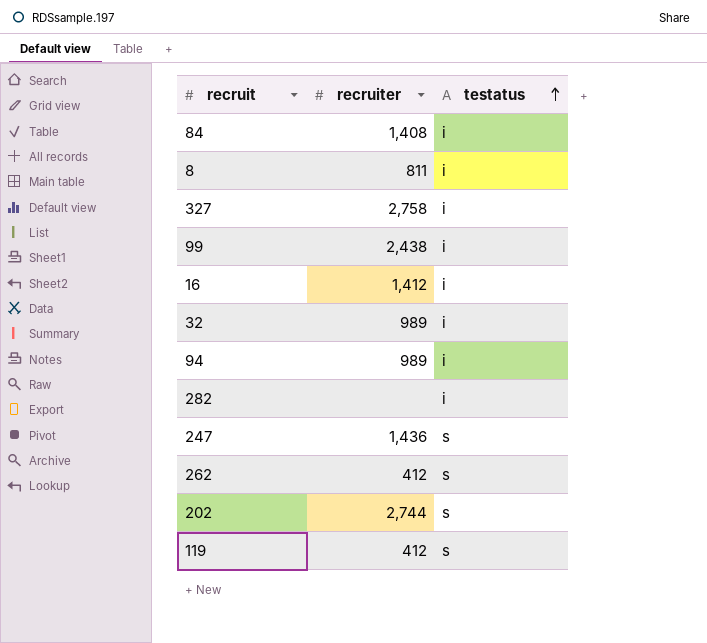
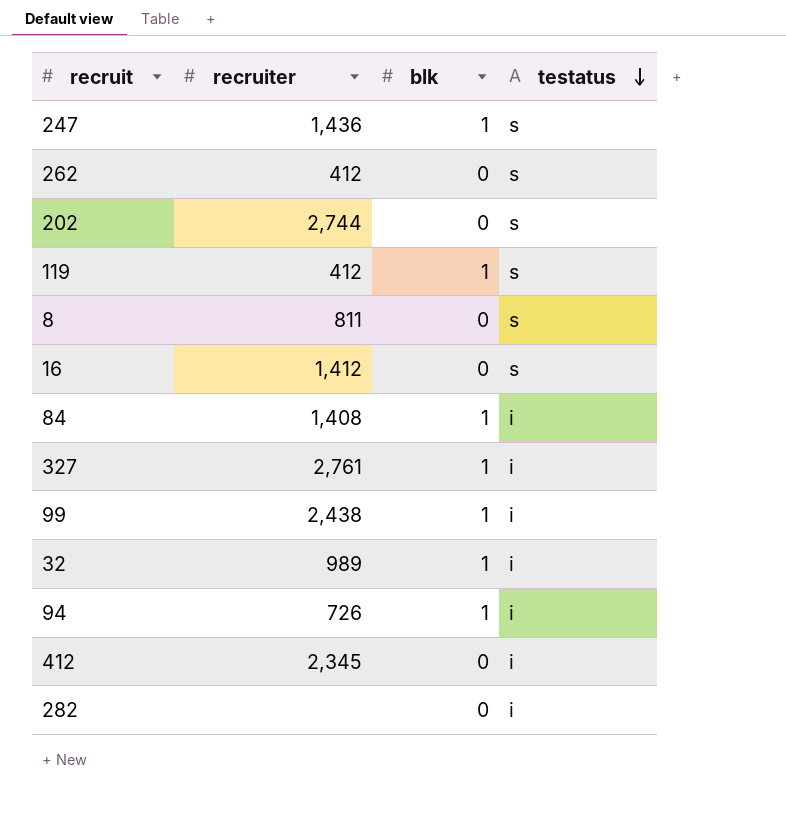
row order: testatus ascending -> testatus descending
column blk | position: none -> 3
8 | testatus: i -> s
16 | testatus: i -> s
327 | recruiter: 2,758 -> 2,761
94 | recruiter: 989 -> 726
row 412: none -> 2,345 | 0 | i

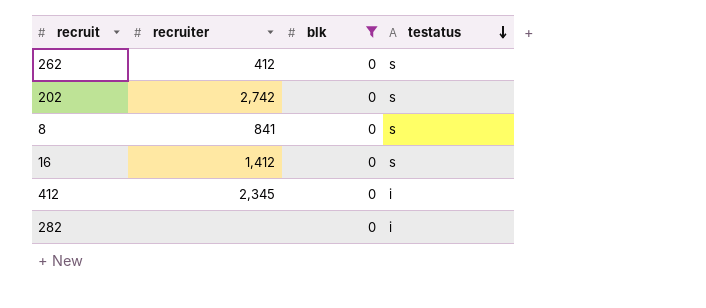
filter: none -> blk = 0
202 | recruiter: 2,744 -> 2,742
8 | recruiter: 811 -> 841

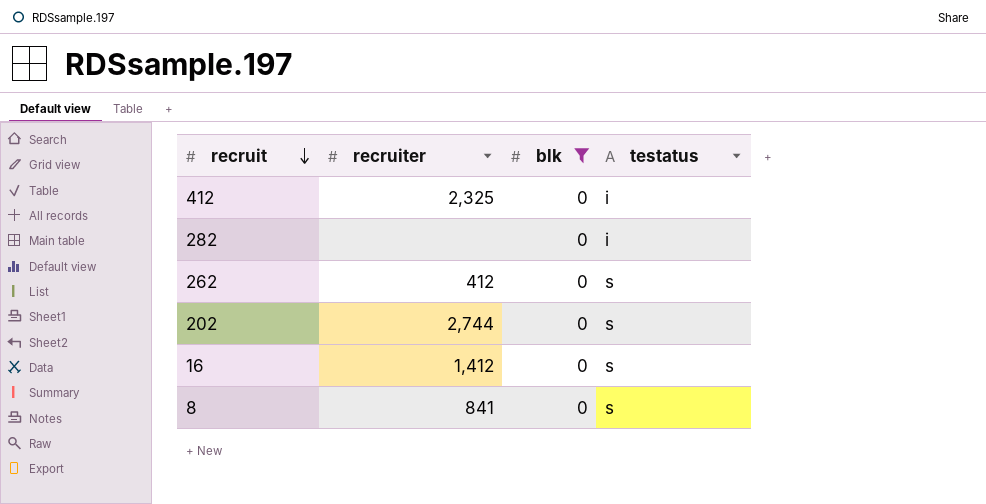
row order: testatus descending -> recruit descending
412 | recruiter: 2,345 -> 2,325
202 | recruiter: 2,742 -> 2,744

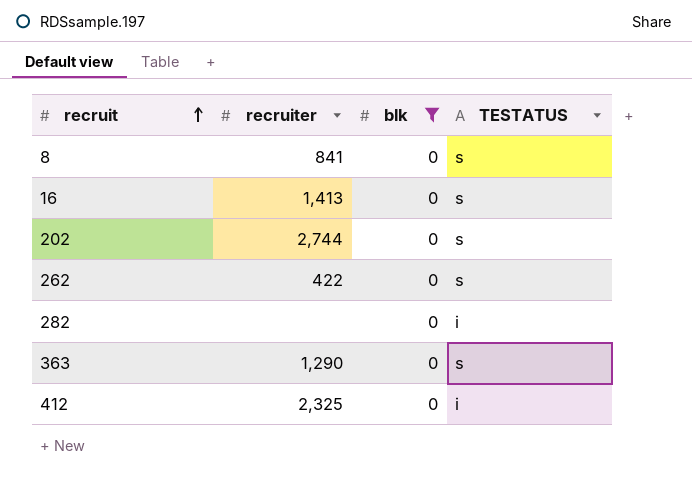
row order: recruit descending -> recruit ascending
column name: testatus -> TESTATUS
16 | recruiter: 1,412 -> 1,413
262 | recruiter: 412 -> 422
row 363: none -> 1,290 | 0 | s

